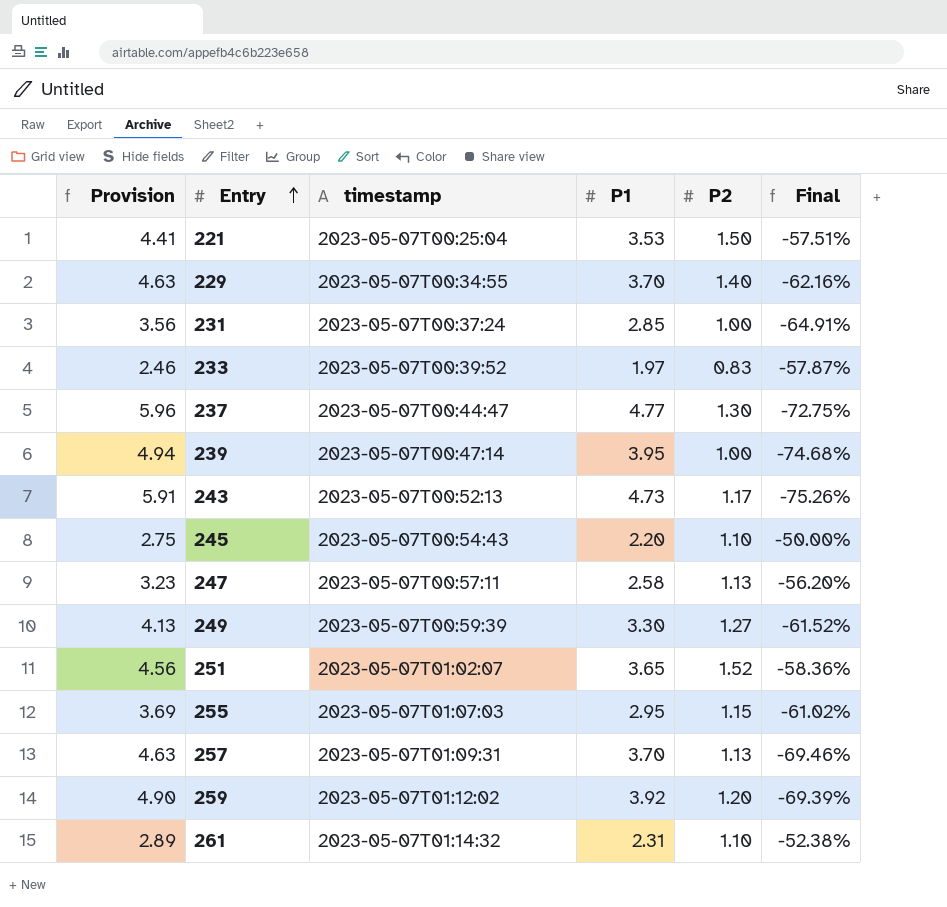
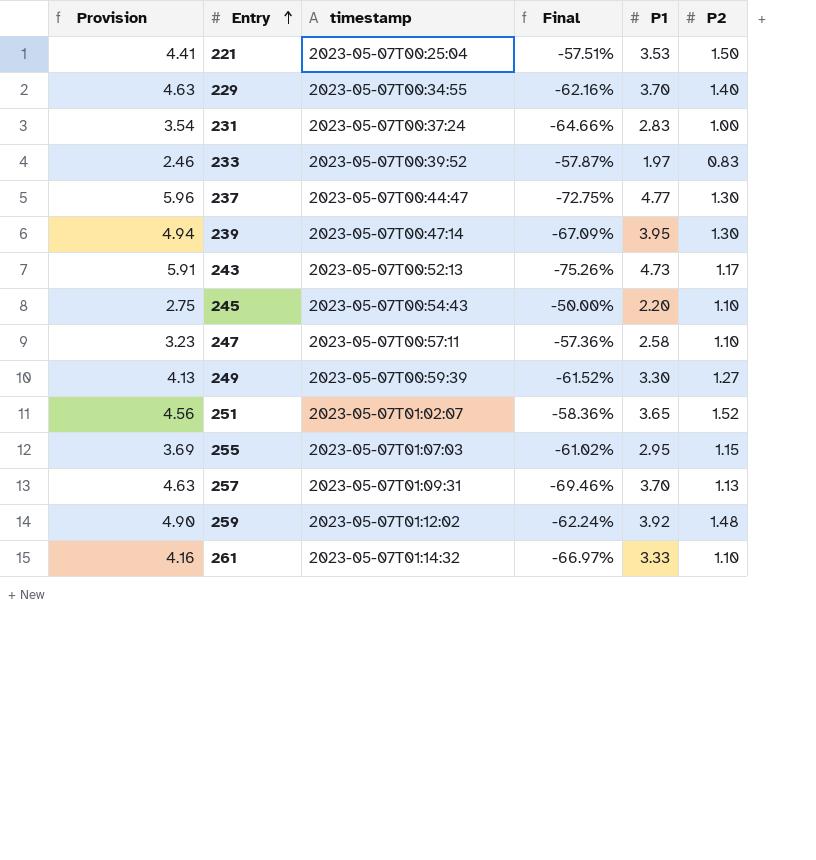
column Final | position: 6 -> 4
231 | Provision: 3.56 -> 3.54
231 | Final: -64.91% -> -64.66%
231 | P1: 2.85 -> 2.83
239 | Final: -74.68% -> -67.09%
239 | P2: 1.00 -> 1.30
247 | Final: -56.20% -> -57.36%
247 | P2: 1.13 -> 1.10
259 | Final: -69.39% -> -62.24%
259 | P2: 1.20 -> 1.48
261 | Provision: 2.89 -> 4.16
261 | Final: -52.38% -> -66.97%
261 | P1: 2.31 -> 3.33

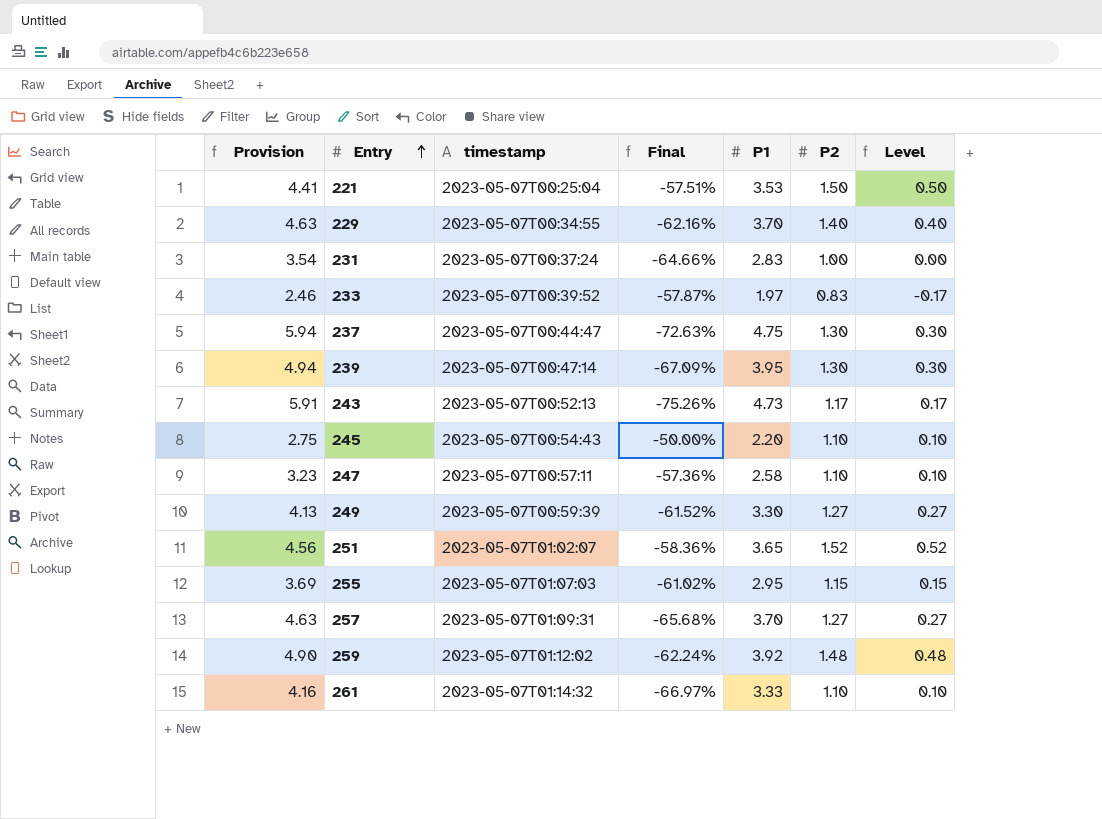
column Level | formula: none -> [P2] - 1
237 | Provision: 5.96 -> 5.94
237 | Final: -72.75% -> -72.63%
237 | P1: 4.77 -> 4.75
257 | Final: -69.46% -> -65.68%
257 | P2: 1.13 -> 1.27

